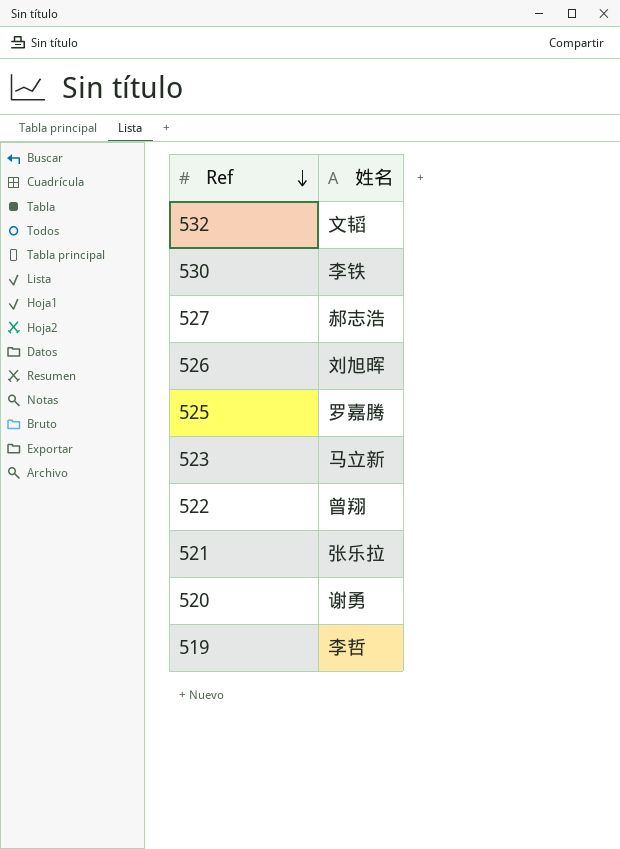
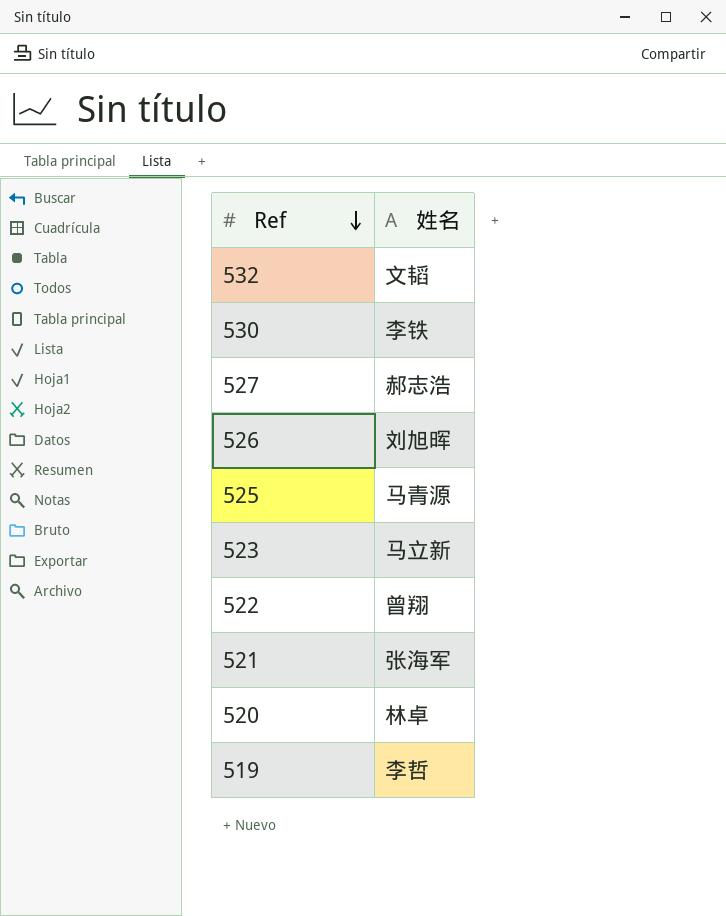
525 | 姓名: 罗嘉腾 -> 马青源
521 | 姓名: 张乐拉 -> 张海军
520 | 姓名: 谢勇 -> 林卓

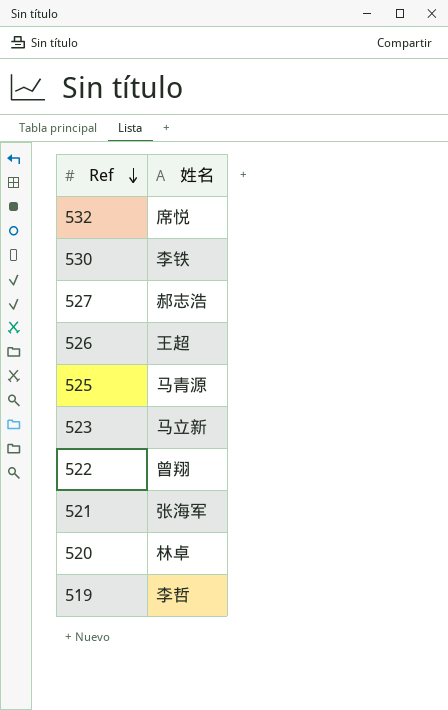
532 | 姓名: 文韬 -> 席悦
526 | 姓名: 刘旭晖 -> 王超

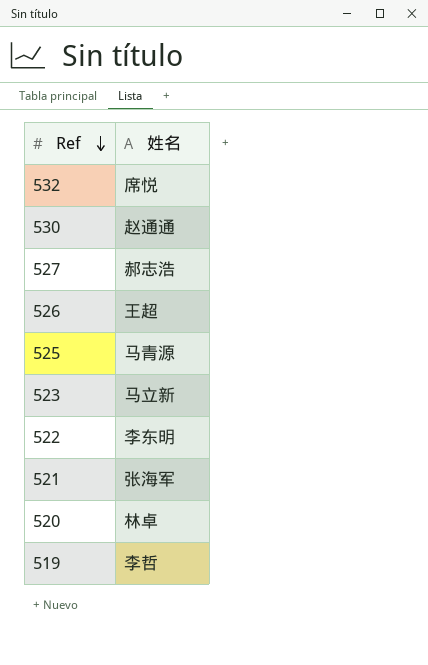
530 | 姓名: 李铁 -> 赵通通
522 | 姓名: 曾翔 -> 李东明

